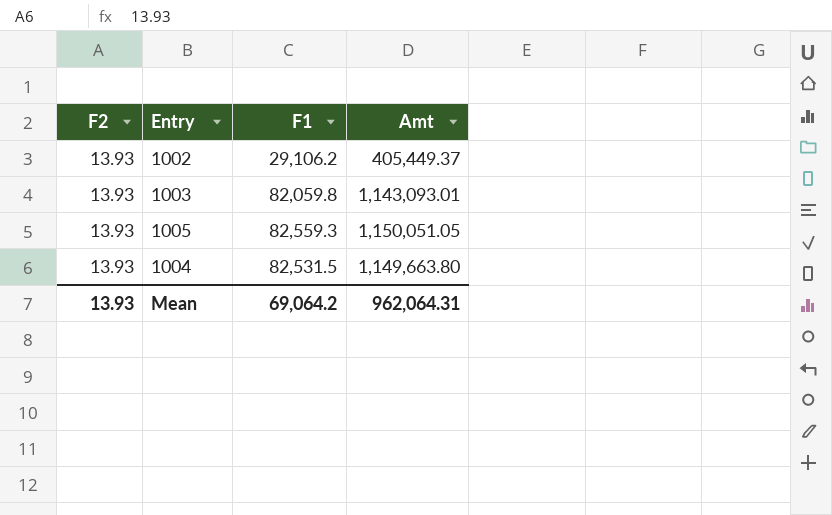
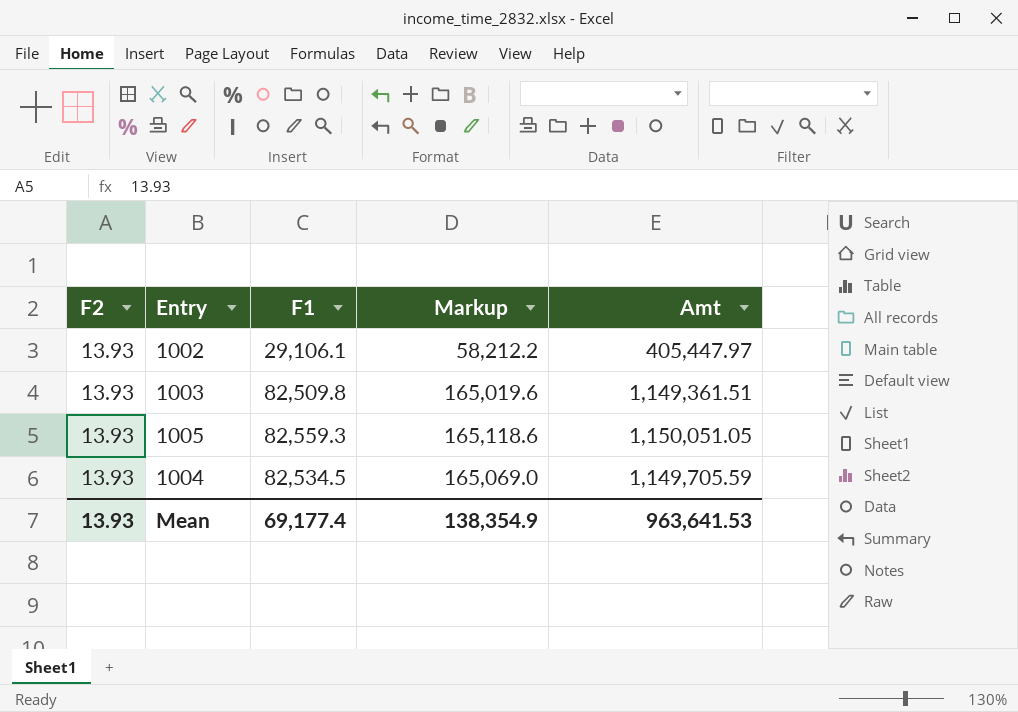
column Markup | formula: none -> [F1] * 2
1002 | F1: 29,106.2 -> 29,106.1
1002 | Amt: 405,449.37 -> 405,447.97
1003 | F1: 82,059.8 -> 82,509.8
1003 | Amt: 1,143,093.01 -> 1,149,361.51
1004 | F1: 82,531.5 -> 82,534.5
1004 | Amt: 1,149,663.80 -> 1,149,705.59
Mean | F1: 69,064.2 -> 69,177.4
Mean | Amt: 962,064.31 -> 963,641.53

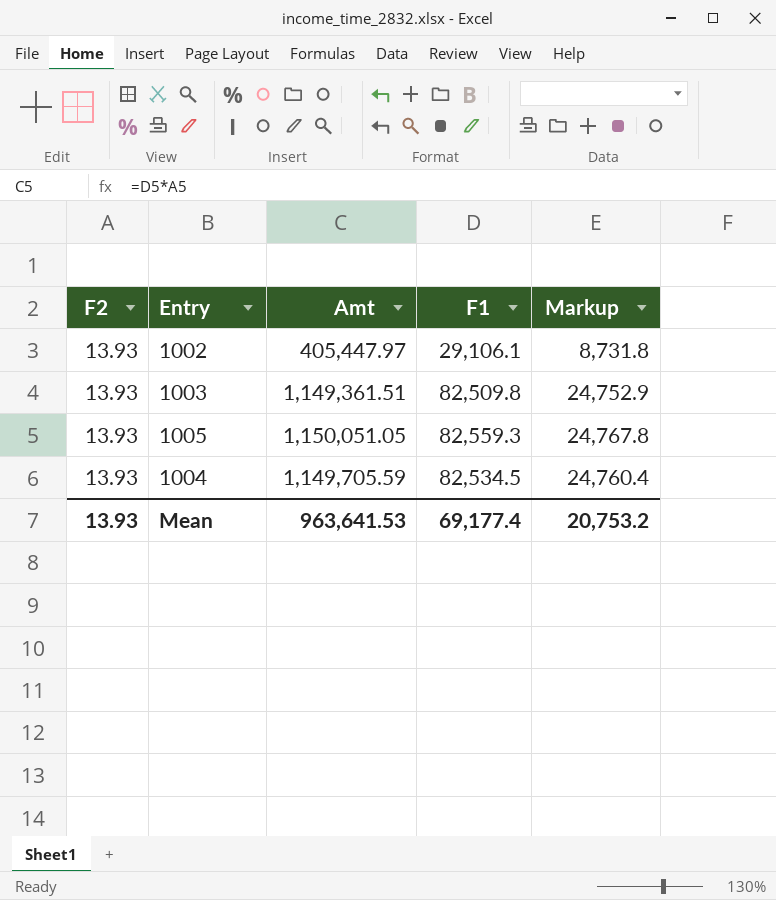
column Amt | position: 5 -> 3
column Markup | formula: [F1] * 2 -> [F1] * 0.3
Mean | Markup: 138,354.9 -> 20,753.2

